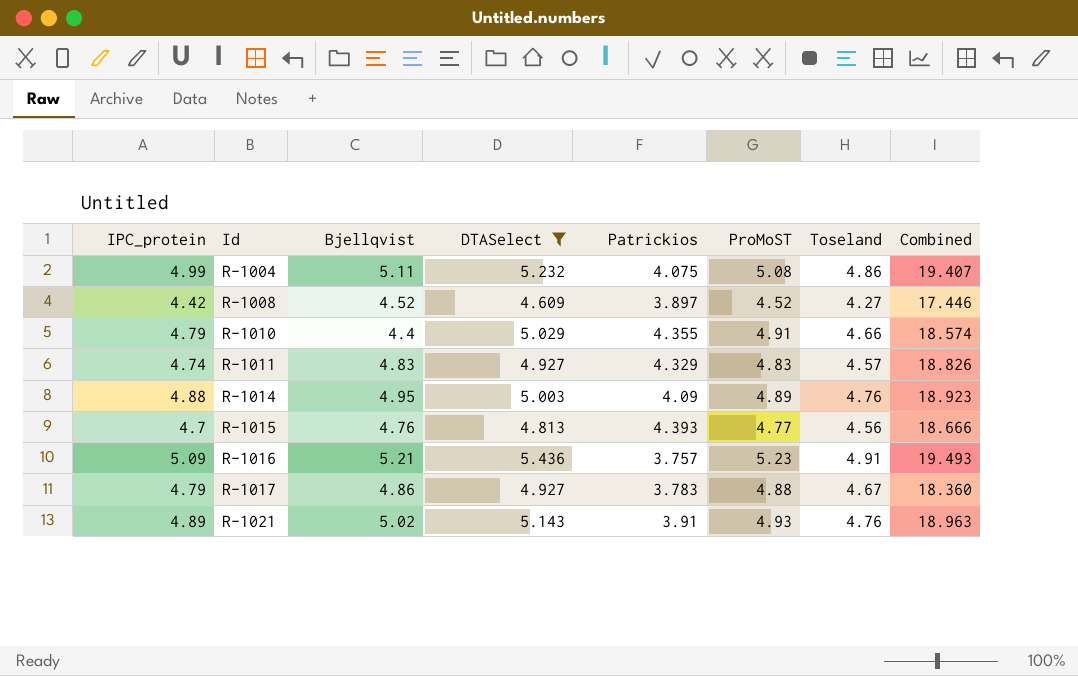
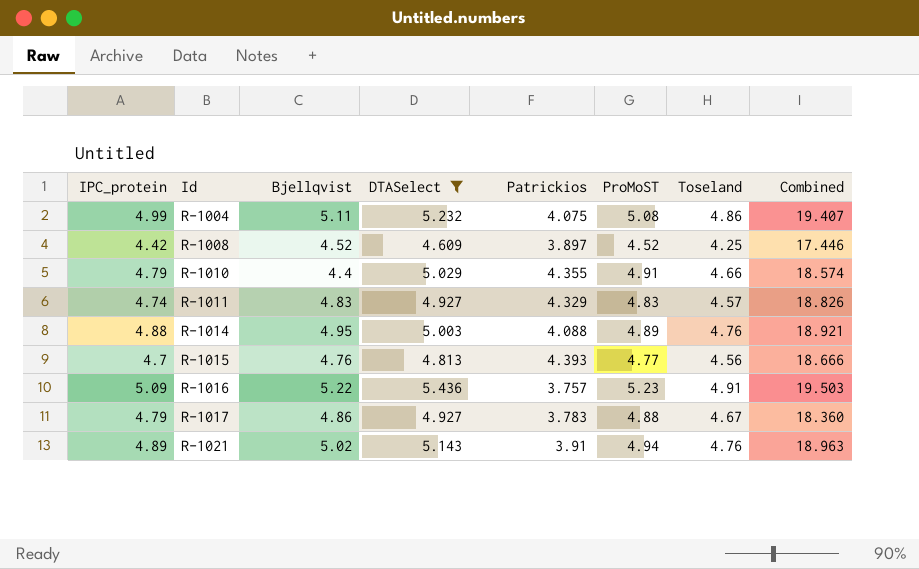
R-1008 | Toseland: 4.27 -> 4.25
R-1014 | Patrickios: 4.09 -> 4.088
R-1014 | Combined: 18.923 -> 18.921
R-1016 | Bjellqvist: 5.21 -> 5.22
R-1016 | Combined: 19.493 -> 19.503
R-1021 | ProMoST: 4.93 -> 4.94

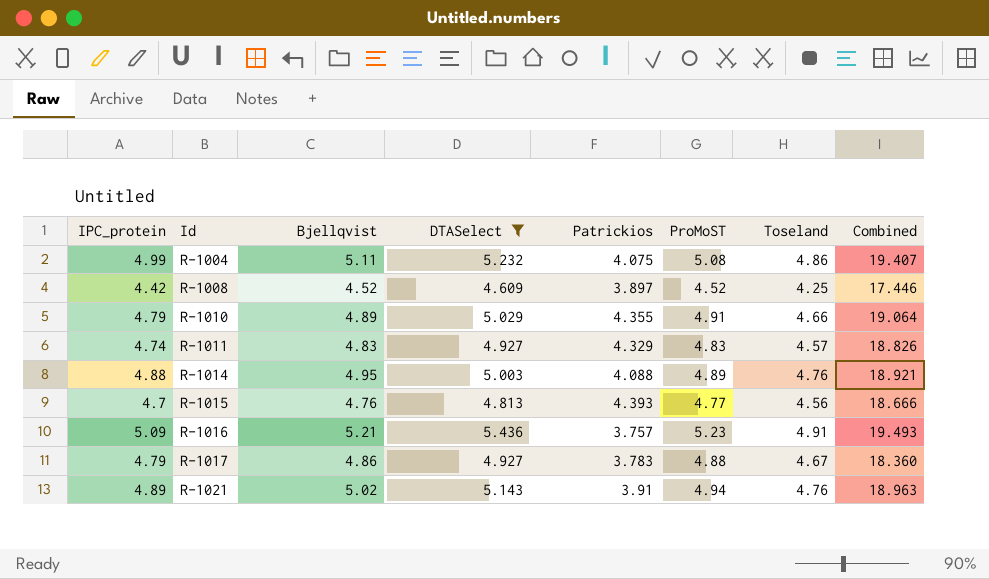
R-1010 | Bjellqvist: 4.4 -> 4.89
R-1010 | Combined: 18.574 -> 19.064
R-1016 | Bjellqvist: 5.22 -> 5.21
R-1016 | Combined: 19.503 -> 19.493

